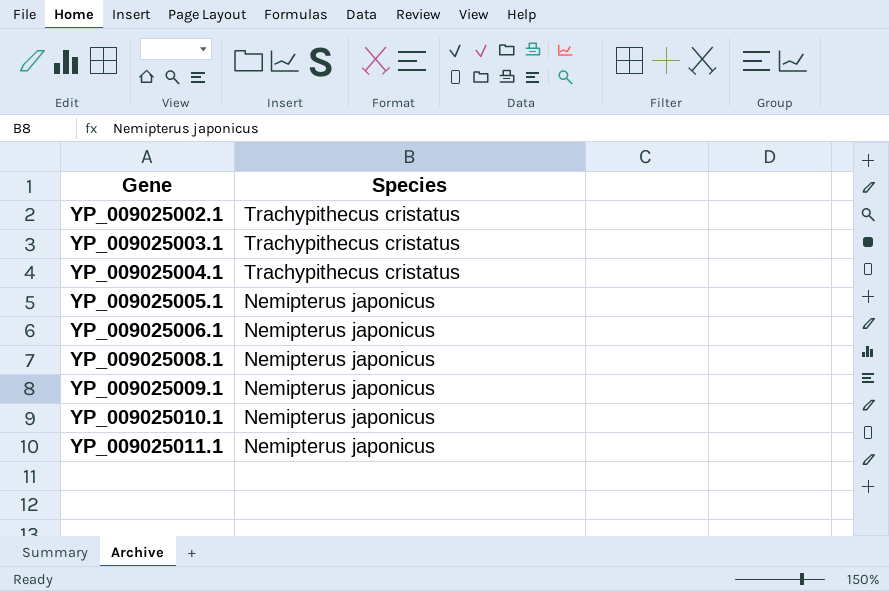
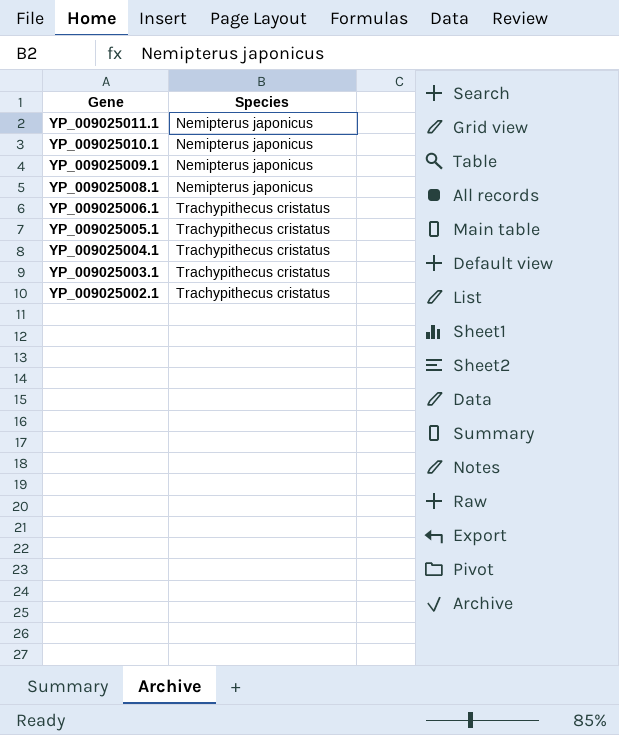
row order: Gene ascending -> Gene descending
YP_009025006.1 | Species: Nemipterus japonicus -> Trachypithecus cristatus
YP_009025005.1 | Species: Nemipterus japonicus -> Trachypithecus cristatus

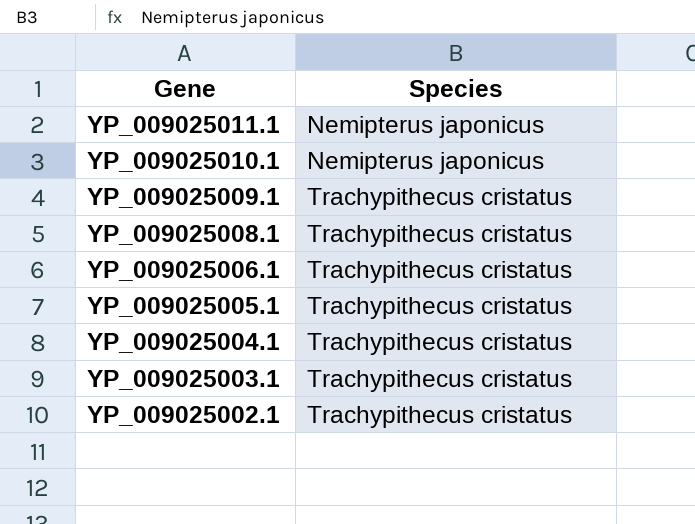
YP_009025009.1 | Species: Nemipterus japonicus -> Trachypithecus cristatus
YP_009025008.1 | Species: Nemipterus japonicus -> Trachypithecus cristatus

